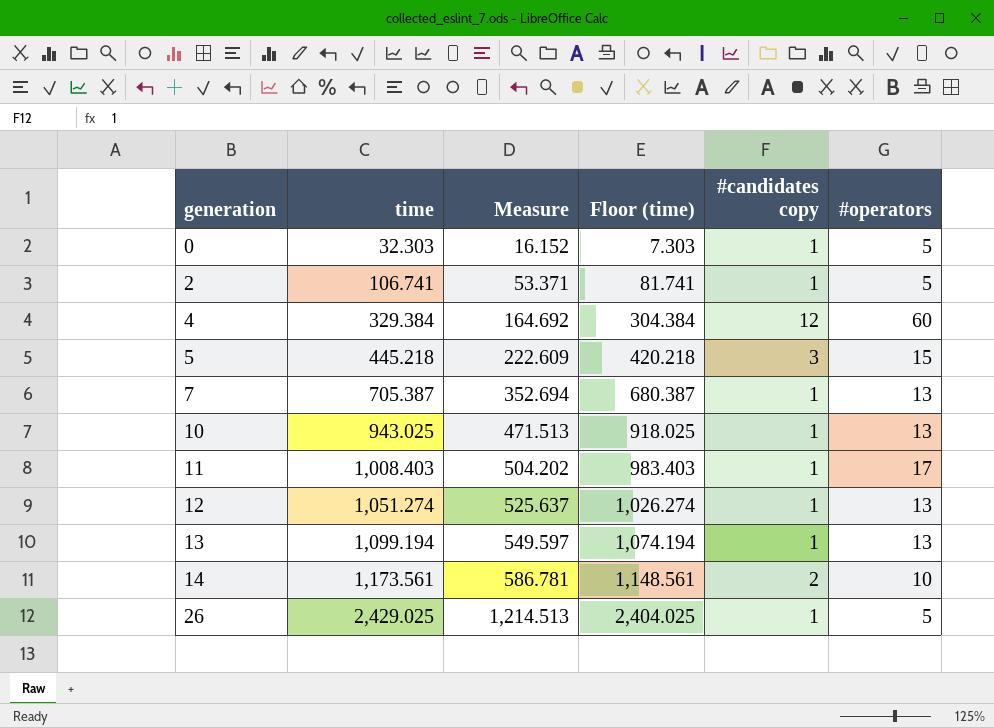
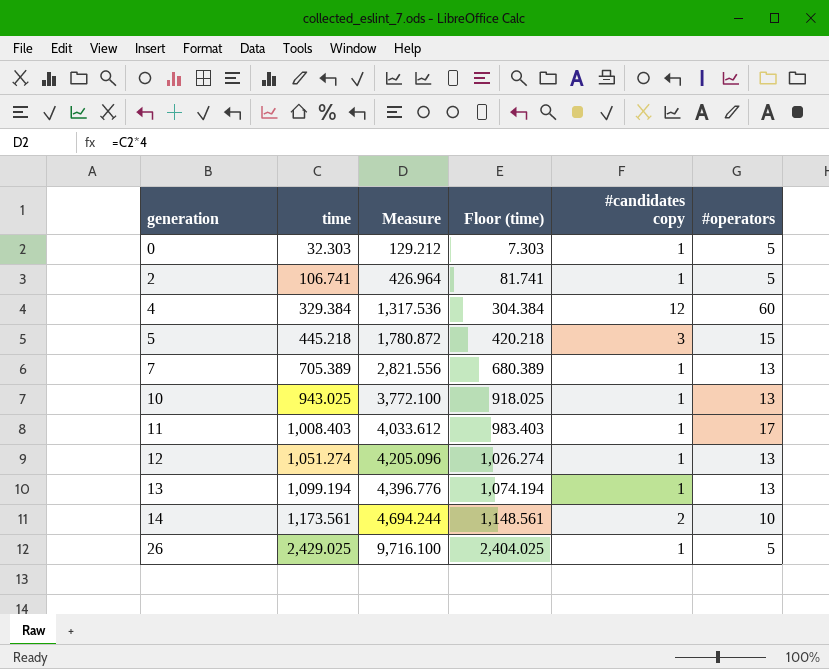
column Measure | formula: [time] * 0.5 -> [time] * 4
7 | time: 705.387 -> 705.389
7 | Floor (time): 680.387 -> 680.389

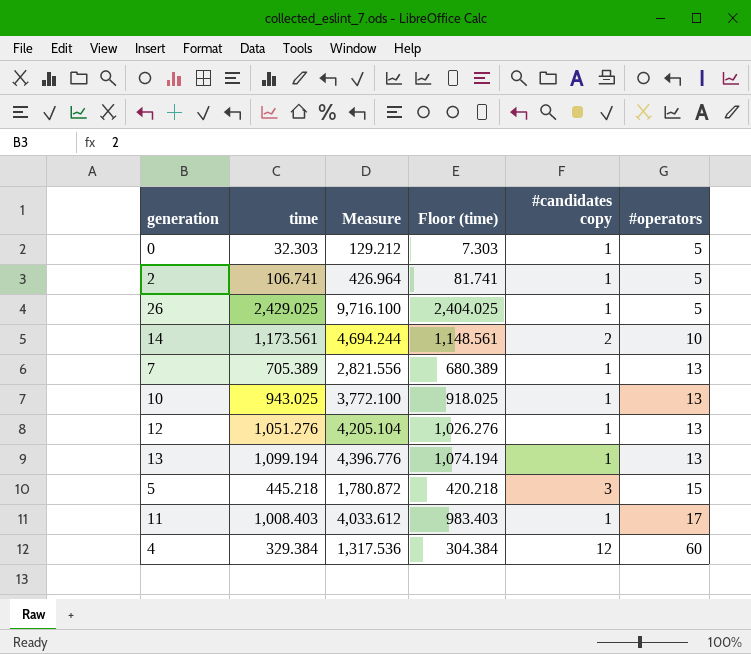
row order: generation ascending -> #operators ascending
12 | time: 1,051.274 -> 1,051.276
12 | Measure: 4,205.096 -> 4,205.104
12 | Floor (time): 1,026.274 -> 1,026.276

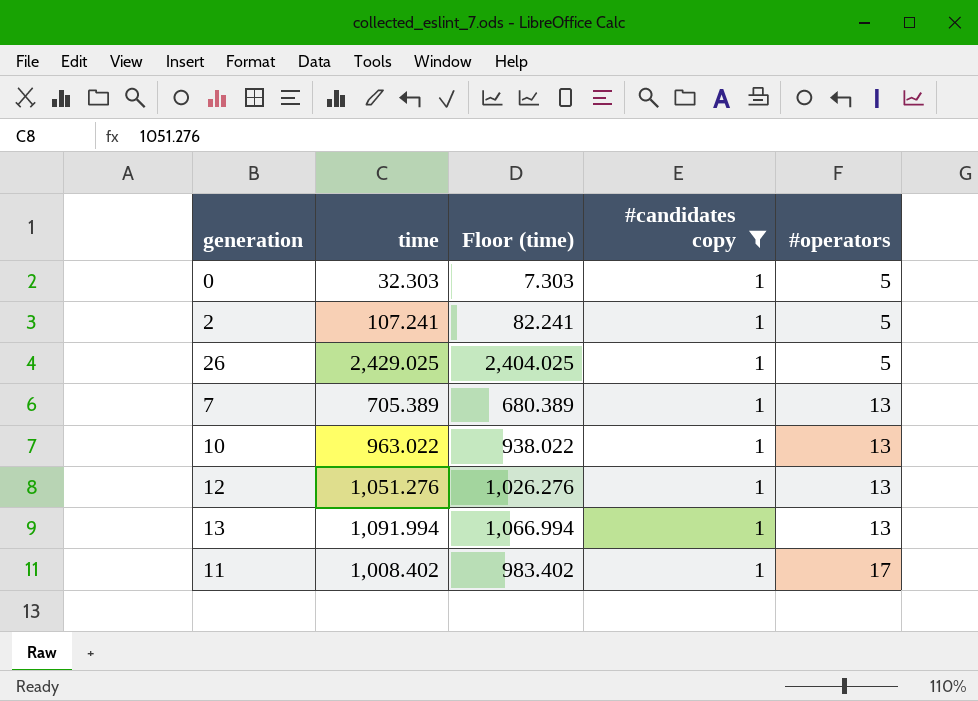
filter: none -> #candidates copy = 1
column Measure | formula: [time] * 4 -> none
2 | time: 106.741 -> 107.241
2 | Floor (time): 81.741 -> 82.241
10 | time: 943.025 -> 963.022
10 | Floor (time): 918.025 -> 938.022
13 | time: 1,099.194 -> 1,091.994
13 | Floor (time): 1,074.194 -> 1,066.994
11 | time: 1,008.403 -> 1,008.402
11 | Floor (time): 983.403 -> 983.402

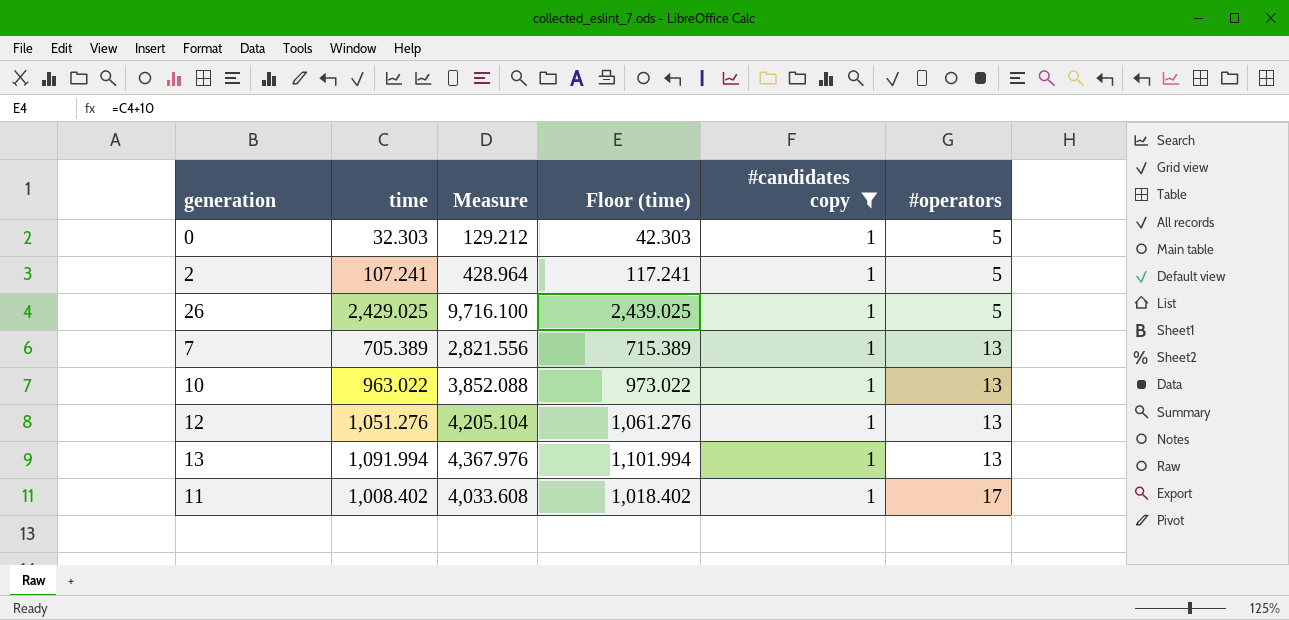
column Measure | formula: none -> [time] * 4
column Floor (time) | formula: [time] - 25 -> [time] + 10

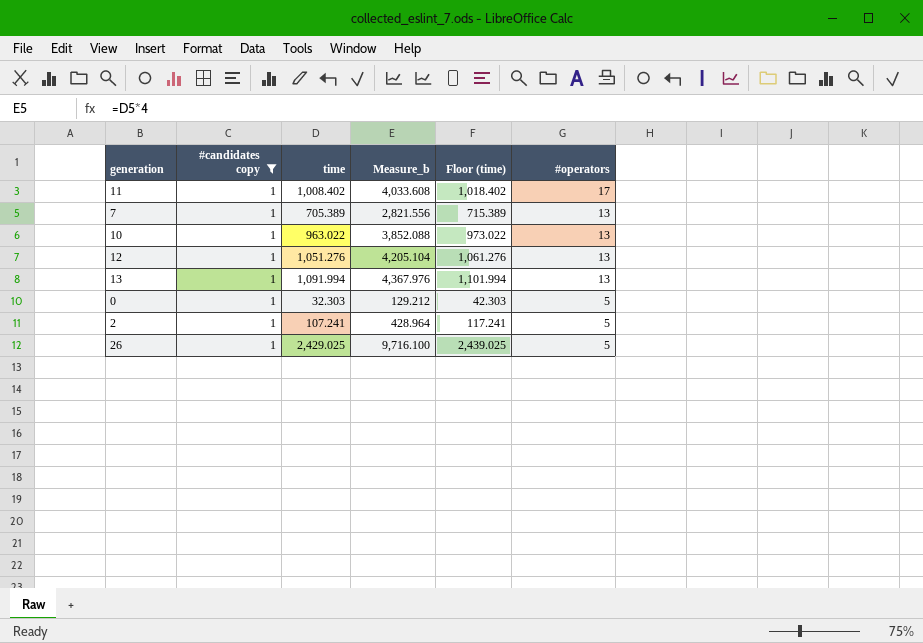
row order: #operators ascending -> #operators descending
column #candidates copy | position: 5 -> 2
column name: Measure -> Measure_b

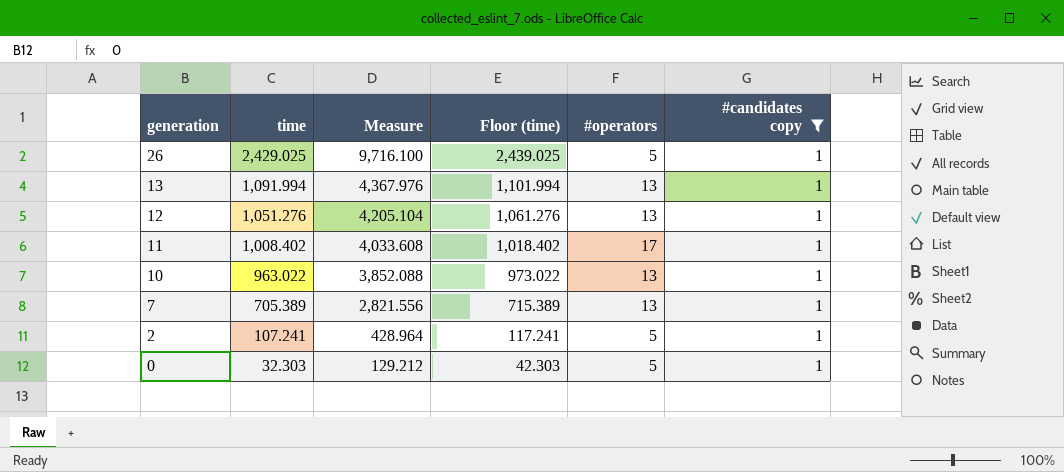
row order: #operators descending -> generation descending
column name: Measure_b -> Measure
column #candidates copy | position: 2 -> 6

